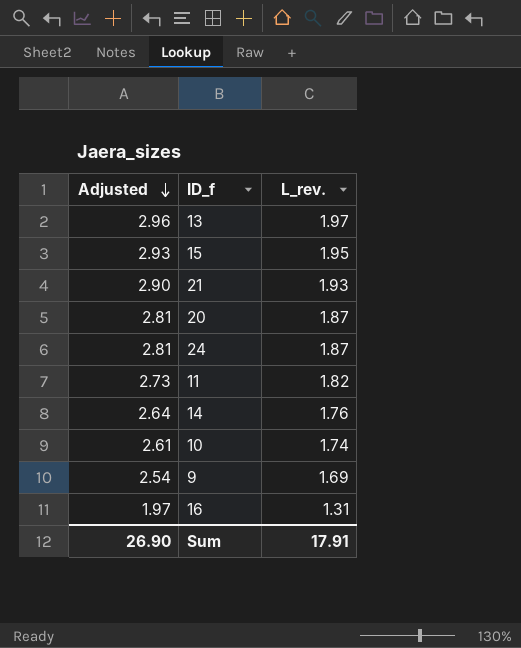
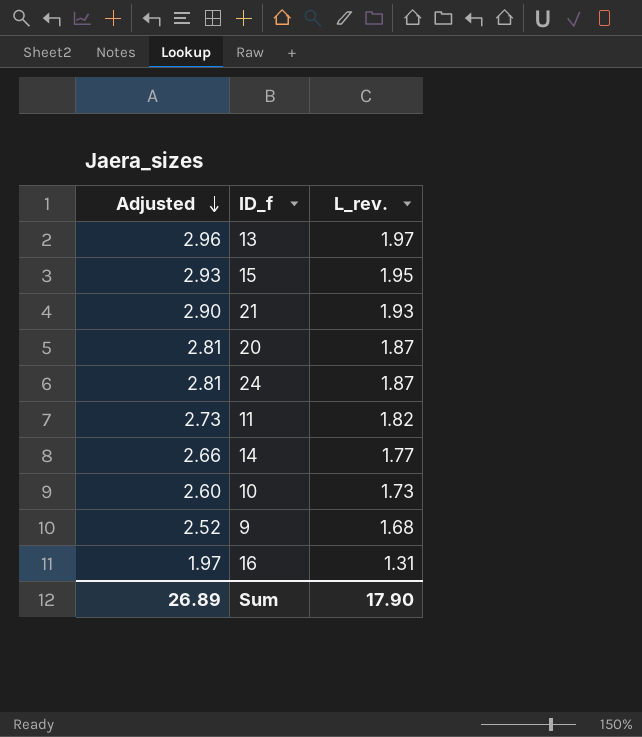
14 | Adjusted: 2.64 -> 2.66
14 | L_rev.: 1.76 -> 1.77
10 | Adjusted: 2.61 -> 2.60
10 | L_rev.: 1.74 -> 1.73
9 | Adjusted: 2.54 -> 2.52
9 | L_rev.: 1.69 -> 1.68
Sum | Adjusted: 26.90 -> 26.89
Sum | L_rev.: 17.91 -> 17.90

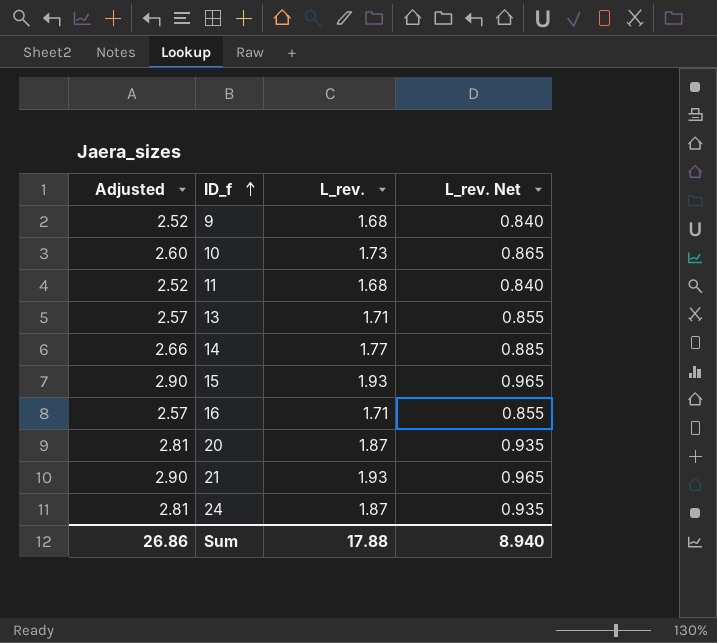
row order: Adjusted descending -> ID_f ascending
column L_rev. Net | formula: none -> [L_rev.] * 0.5
11 | Adjusted: 2.73 -> 2.52
11 | L_rev.: 1.82 -> 1.68
13 | Adjusted: 2.96 -> 2.57
13 | L_rev.: 1.97 -> 1.71
15 | Adjusted: 2.93 -> 2.90
15 | L_rev.: 1.95 -> 1.93
16 | Adjusted: 1.97 -> 2.57
16 | L_rev.: 1.31 -> 1.71
Sum | Adjusted: 26.89 -> 26.86
Sum | L_rev.: 17.90 -> 17.88

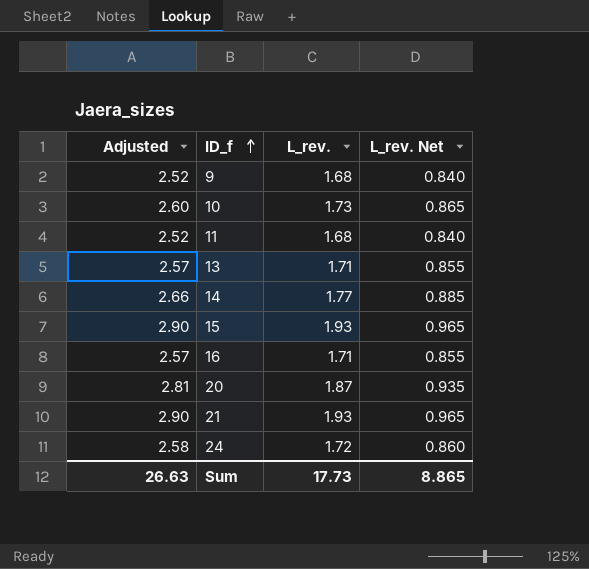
24 | Adjusted: 2.81 -> 2.58
24 | L_rev.: 1.87 -> 1.72
24 | L_rev. Net: 0.935 -> 0.860
Sum | Adjusted: 26.86 -> 26.63
Sum | L_rev.: 17.88 -> 17.73
Sum | L_rev. Net: 8.940 -> 8.865

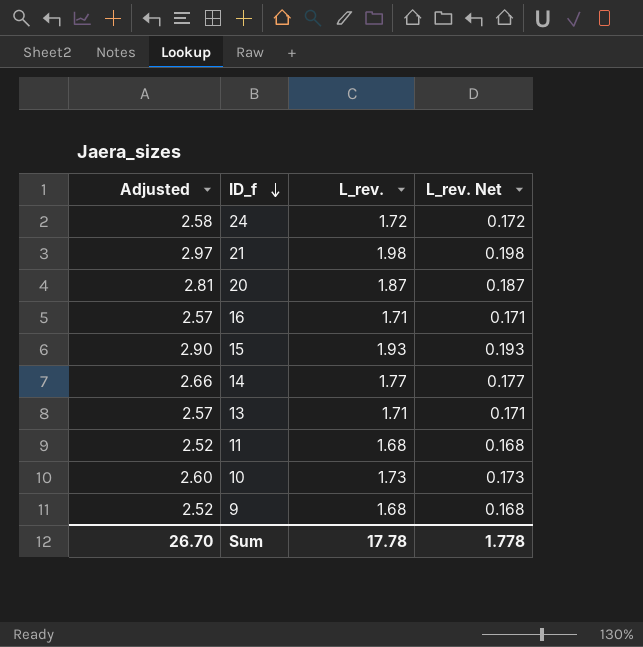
row order: ID_f ascending -> ID_f descending
column L_rev. Net | formula: [L_rev.] * 0.5 -> [L_rev.] * 0.1
21 | Adjusted: 2.90 -> 2.97
21 | L_rev.: 1.93 -> 1.98
Sum | Adjusted: 26.63 -> 26.70
Sum | L_rev.: 17.73 -> 17.78
Sum | L_rev. Net: 8.865 -> 1.778

